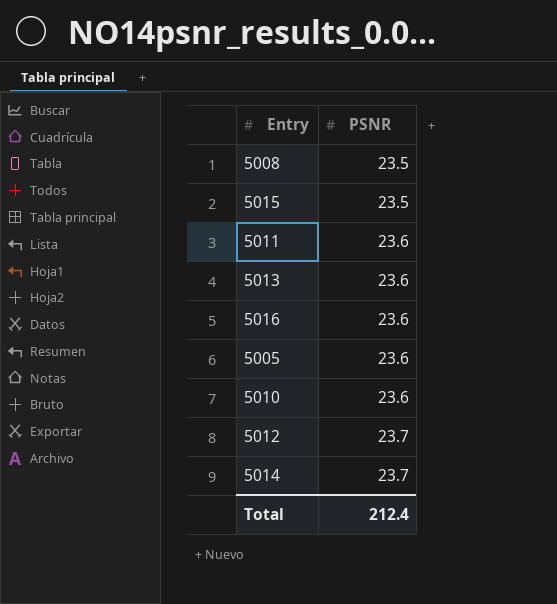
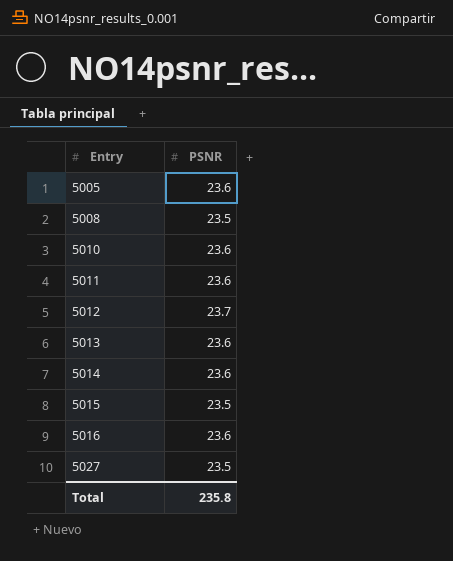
row order: PSNR ascending -> Entry ascending
5014 | PSNR: 23.7 -> 23.6
row 5027: none -> 23.5
Total | PSNR: 212.4 -> 235.8

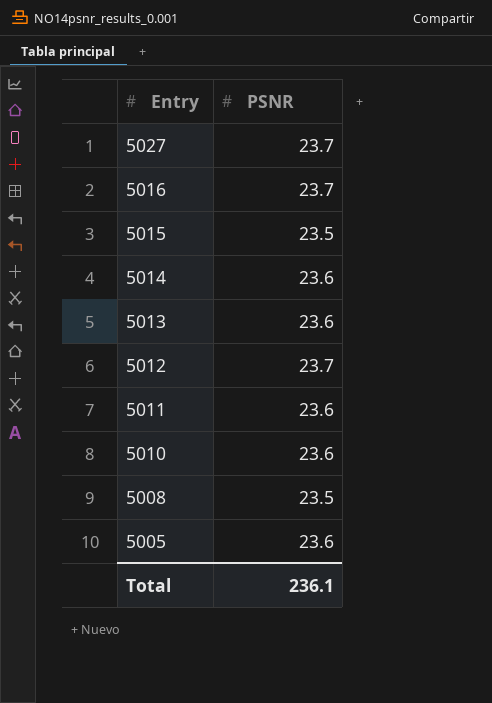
row order: Entry ascending -> Entry descending
5027 | PSNR: 23.5 -> 23.7
5016 | PSNR: 23.6 -> 23.7
Total | PSNR: 235.8 -> 236.1

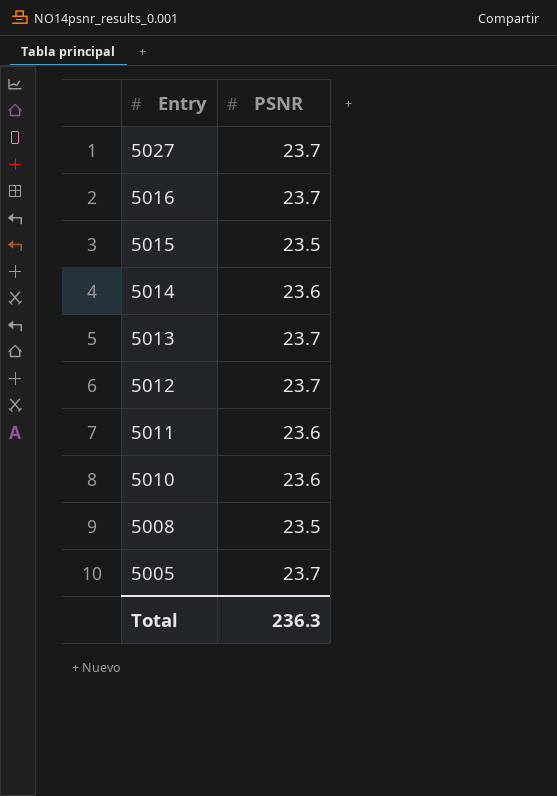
5013 | PSNR: 23.6 -> 23.7
5005 | PSNR: 23.6 -> 23.7
Total | PSNR: 236.1 -> 236.3

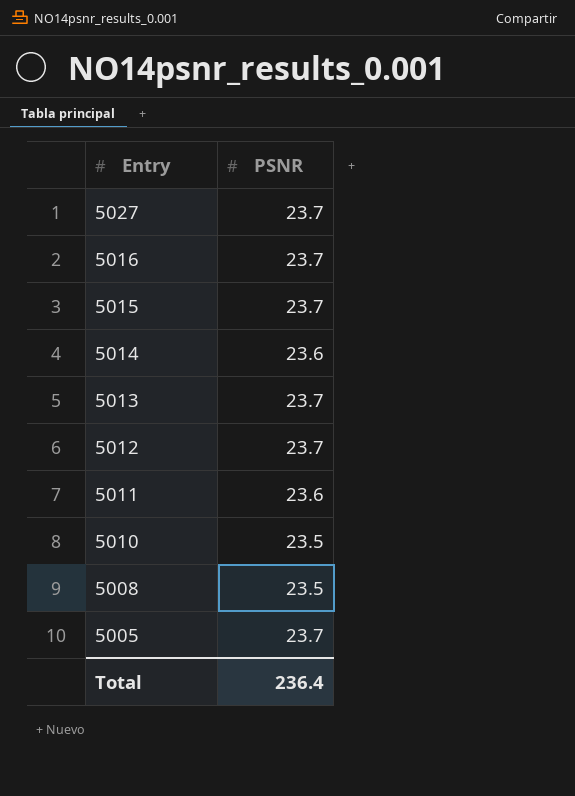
5015 | PSNR: 23.5 -> 23.7
5010 | PSNR: 23.6 -> 23.5
Total | PSNR: 236.3 -> 236.4

